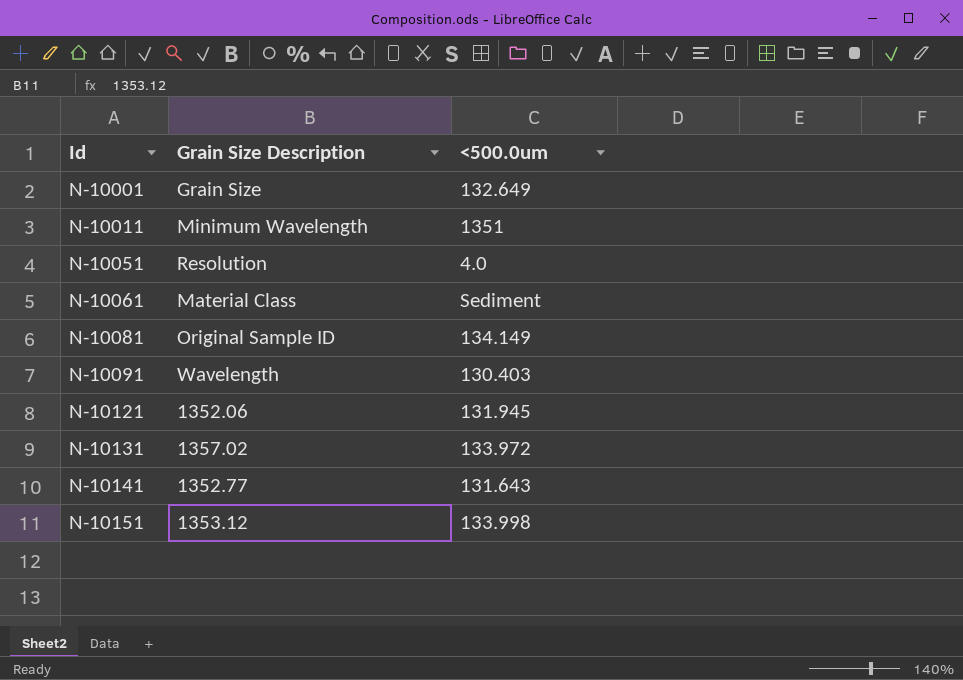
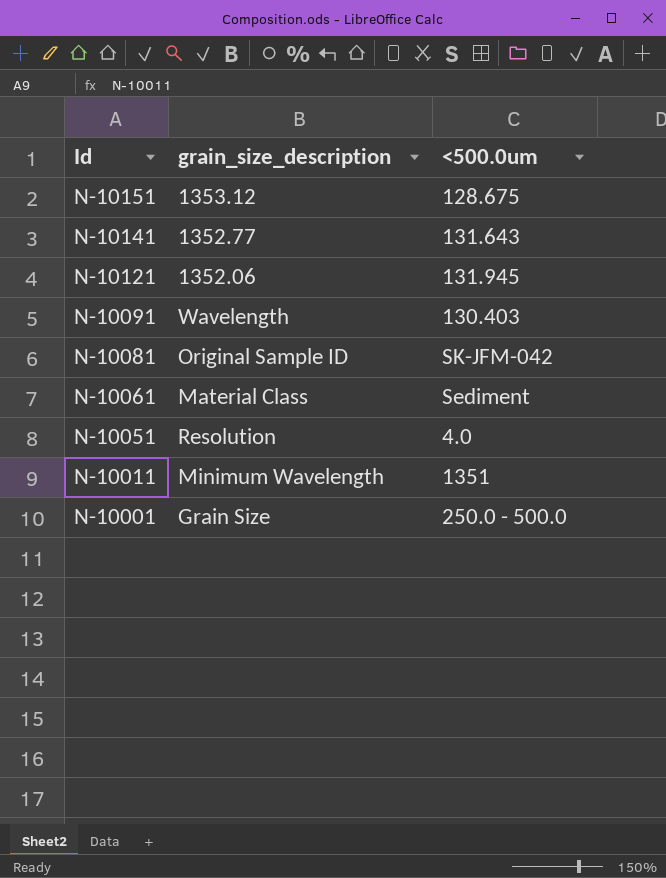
row order: Id ascending -> Id descending
column name: Grain Size Description -> grain_size_description
row N-10131: 1357.02 | 133.972 -> none
N-10151 | <500.0um: 133.998 -> 128.675
N-10081 | <500.0um: 134.149 -> SK-JFM-042
N-10001 | <500.0um: 132.649 -> 250.0 - 500.0

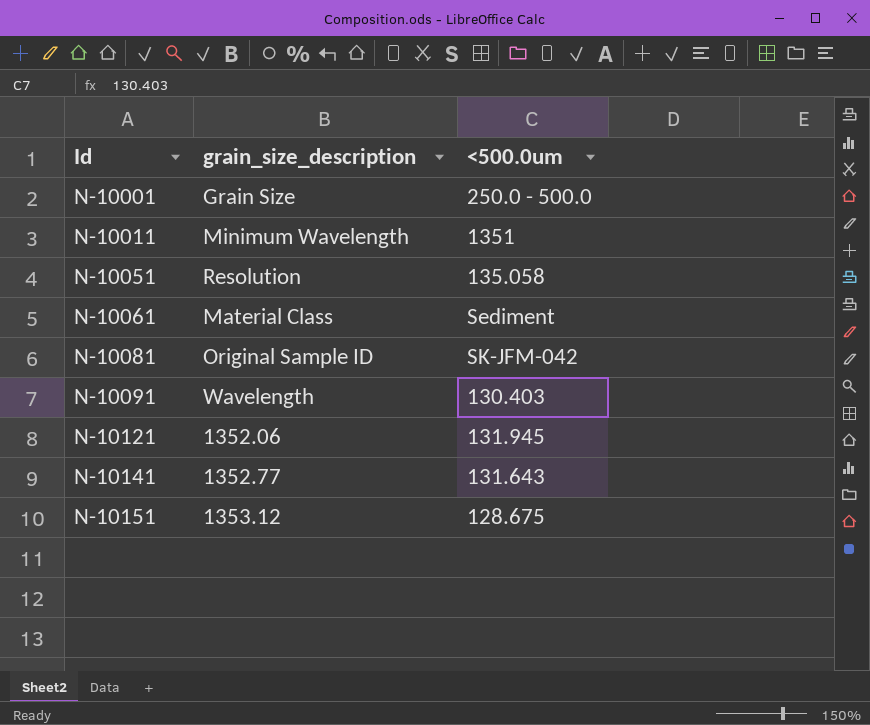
row order: Id descending -> Id ascending
N-10051 | <500.0um: 4.0 -> 135.058

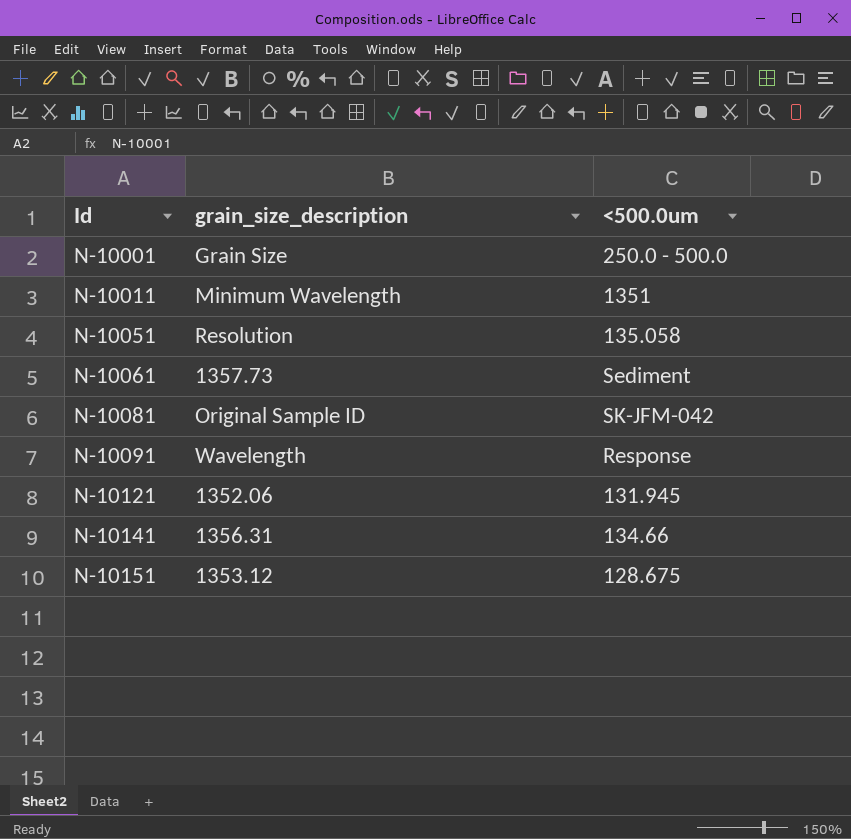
N-10061 | grain_size_description: Material Class -> 1357.73
N-10091 | <500.0um: 130.403 -> Response
N-10141 | grain_size_description: 1352.77 -> 1356.31
N-10141 | <500.0um: 131.643 -> 134.66

